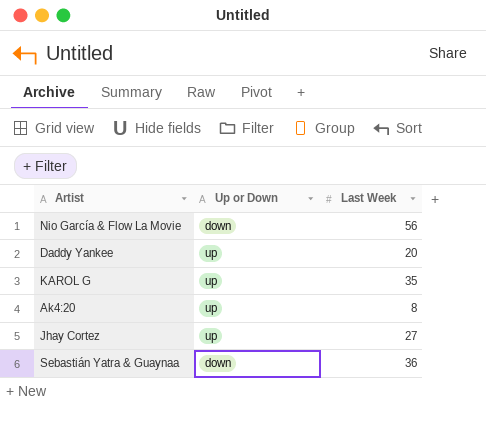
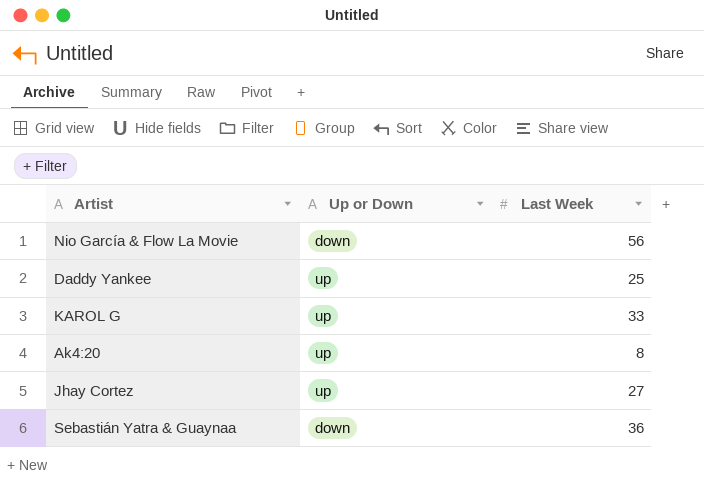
Daddy Yankee | Last Week: 20 -> 25
KAROL G | Last Week: 35 -> 33

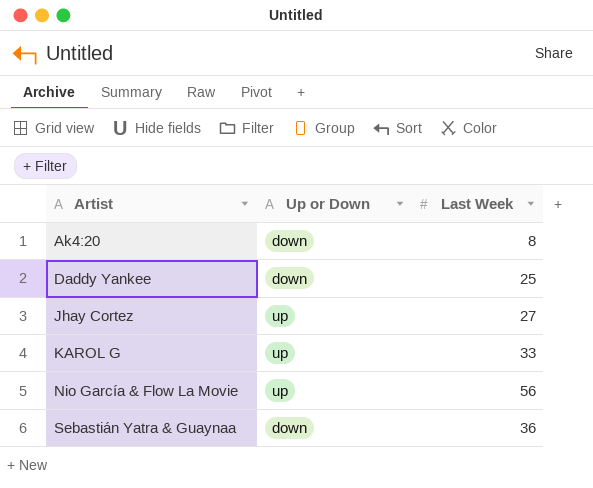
row order: none -> Artist ascending
Ak4:20 | Up or Down: up -> down
Daddy Yankee | Up or Down: up -> down
Nio García & Flow La Movie | Up or Down: down -> up

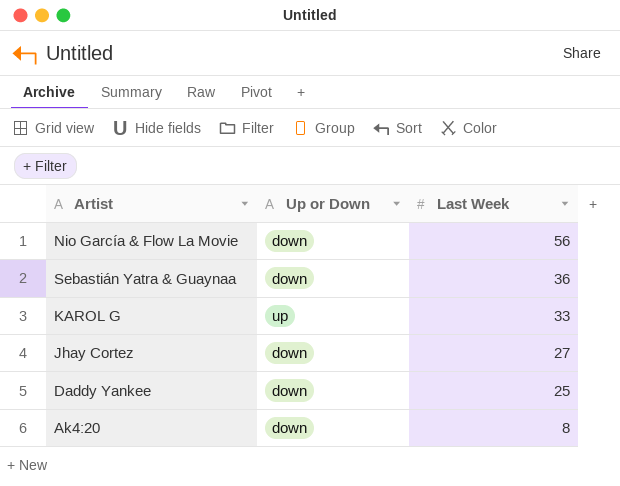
row order: Artist ascending -> Last Week descending
Nio García & Flow La Movie | Up or Down: up -> down
Jhay Cortez | Up or Down: up -> down

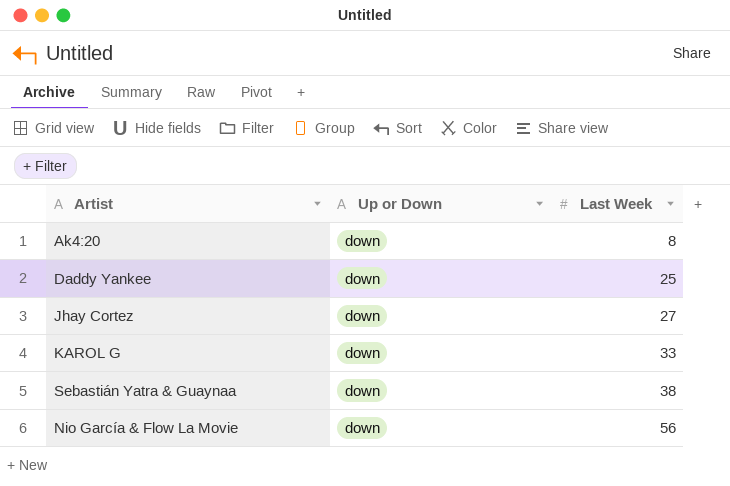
row order: Last Week descending -> Last Week ascending
KAROL G | Up or Down: up -> down
Sebastián Yatra & Guaynaa | Last Week: 36 -> 38

